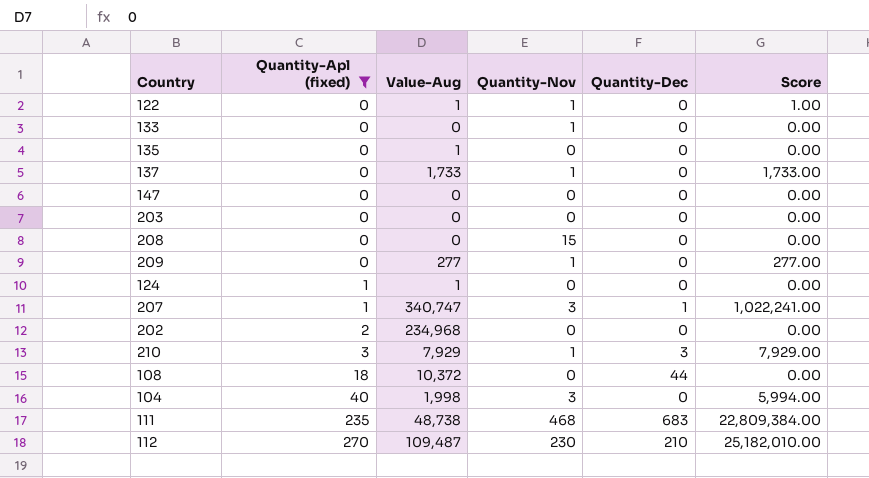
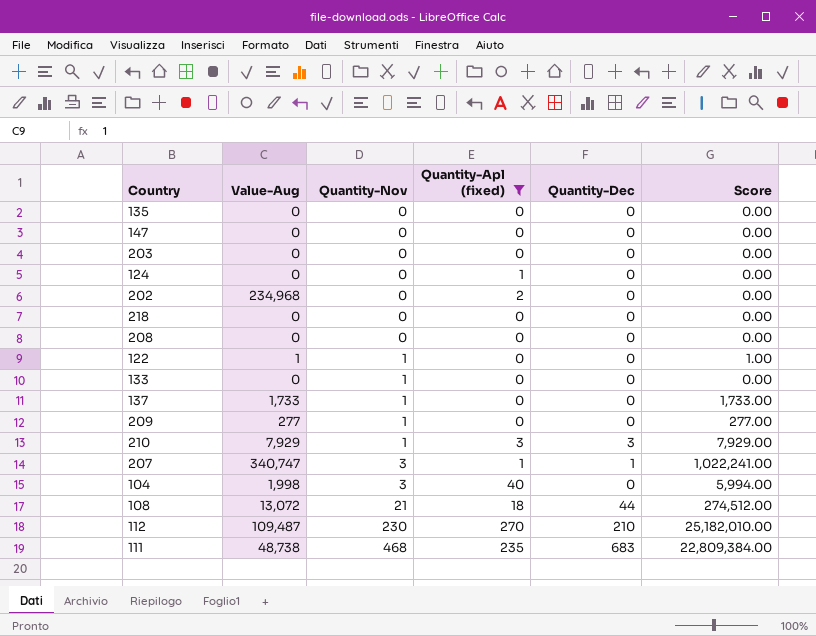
row order: Quantity-Apl (fixed) ascending -> Quantity-Nov ascending
column Quantity-Apl (fixed) | position: 2 -> 4
135 | Value-Aug: 1 -> 0
124 | Value-Aug: 1 -> 0
row 218: none -> 0 | 0 | 0 | 0 | 0.00
208 | Quantity-Nov: 15 -> 0
108 | Value-Aug: 10,372 -> 13,072
108 | Quantity-Nov: 0 -> 21
108 | Score: 0.00 -> 274,512.00

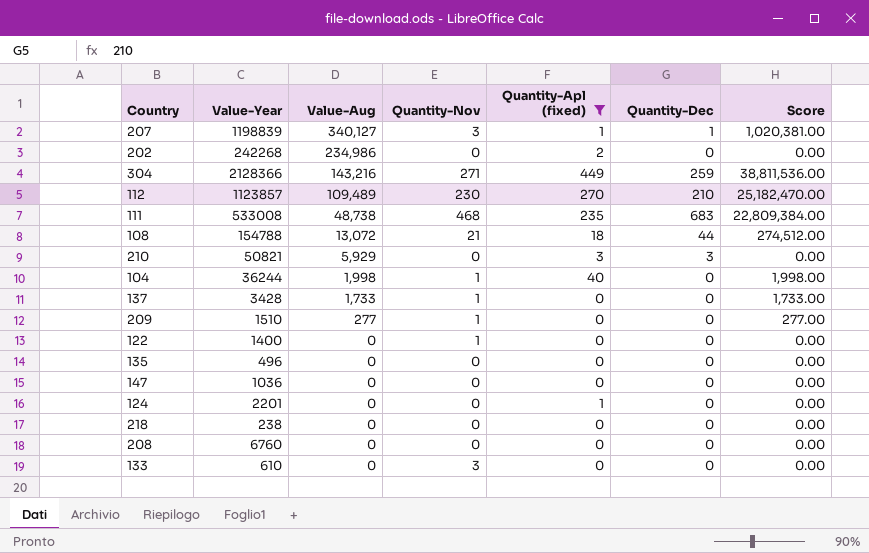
row order: Quantity-Nov ascending -> Value-Aug descending
column Value-Year | position: none -> 2
row 203: 0 | 0 | 0 | 0 | 0.00 -> none
207 | Value-Aug: 340,747 -> 340,127
207 | Score: 1,022,241.00 -> 1,020,381.00
202 | Value-Aug: 234,968 -> 234,986
row 304: none -> 2128366 | 143,216 | 271 | 449 | 259 | 38,811,536.00
112 | Value-Aug: 109,487 -> 109,489
112 | Score: 25,182,010.00 -> 25,182,470.00
210 | Value-Aug: 7,929 -> 5,929
210 | Quantity-Nov: 1 -> 0
210 | Score: 7,929.00 -> 0.00
104 | Quantity-Nov: 3 -> 1
104 | Score: 5,994.00 -> 1,998.00
122 | Value-Aug: 1 -> 0
122 | Score: 1.00 -> 0.00
133 | Quantity-Nov: 1 -> 3

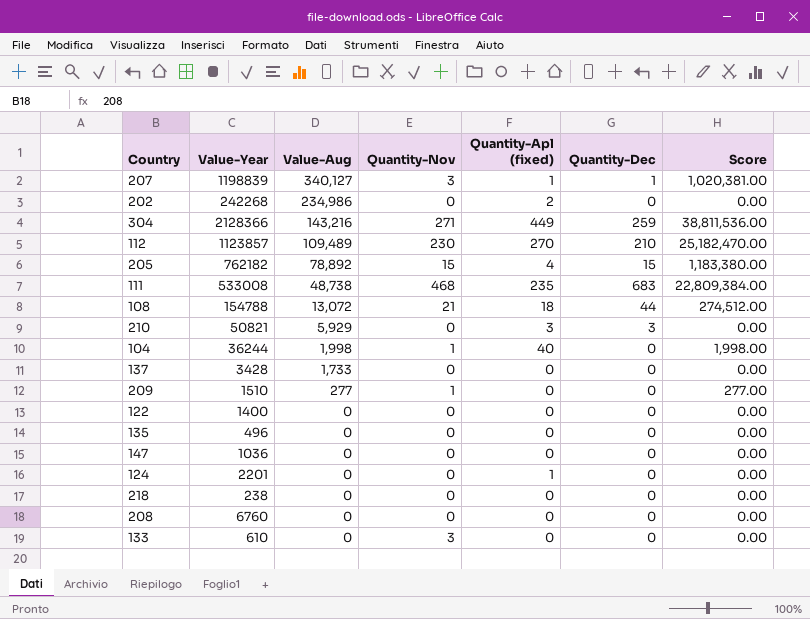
filter: Quantity-Apl (fixed) != 4 -> none
137 | Quantity-Nov: 1 -> 0
137 | Score: 1,733.00 -> 0.00
122 | Quantity-Nov: 1 -> 0

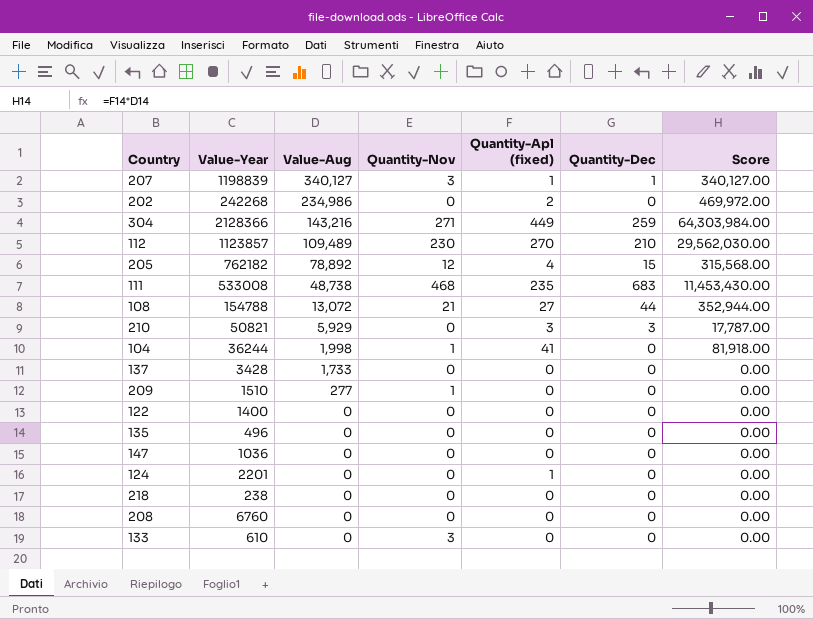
column Score | formula: [Value-Aug] * [Quantity-Nov] -> [Value-Aug] * [Quantity-Apl (fixed)]
205 | Quantity-Nov: 15 -> 12
108 | Quantity-Apl (fixed): 18 -> 27
104 | Quantity-Apl (fixed): 40 -> 41

